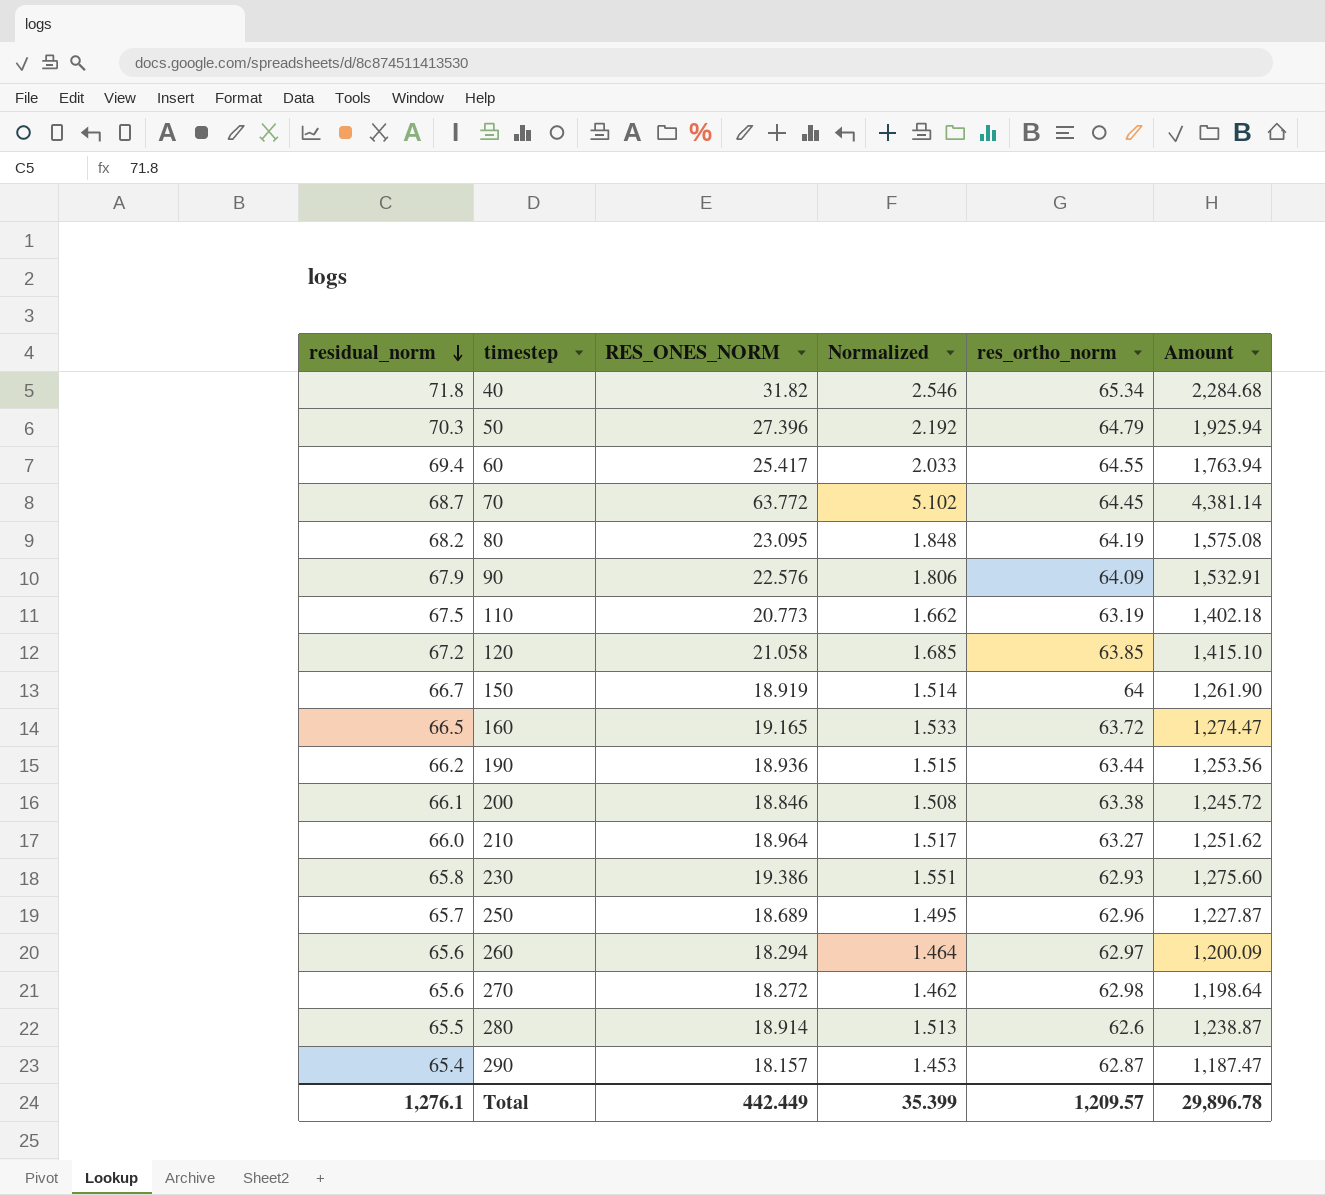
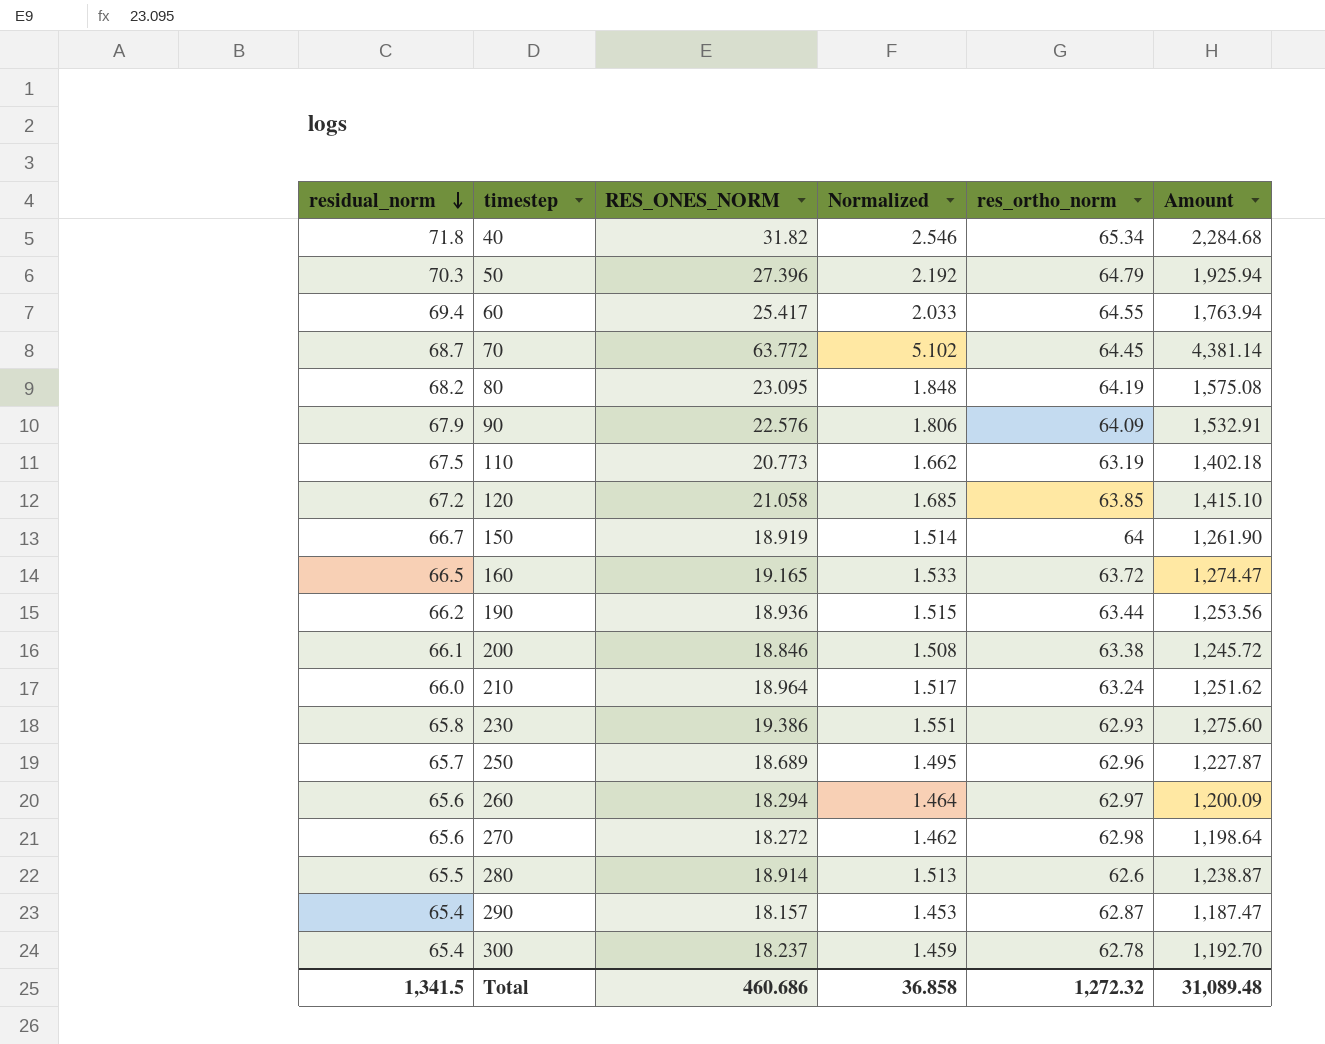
210 | res_ortho_norm: 63.27 -> 63.24
row 300: none -> 65.4 | 18.237 | 1.459 | 62.78 | 1,192.70
Total | residual_norm: 1,276.1 -> 1,341.5
Total | RES_ONES_NORM: 442.449 -> 460.686
Total | Normalized: 35.399 -> 36.858
Total | res_ortho_norm: 1,209.57 -> 1,272.32
Total | Amount: 29,896.78 -> 31,089.48

